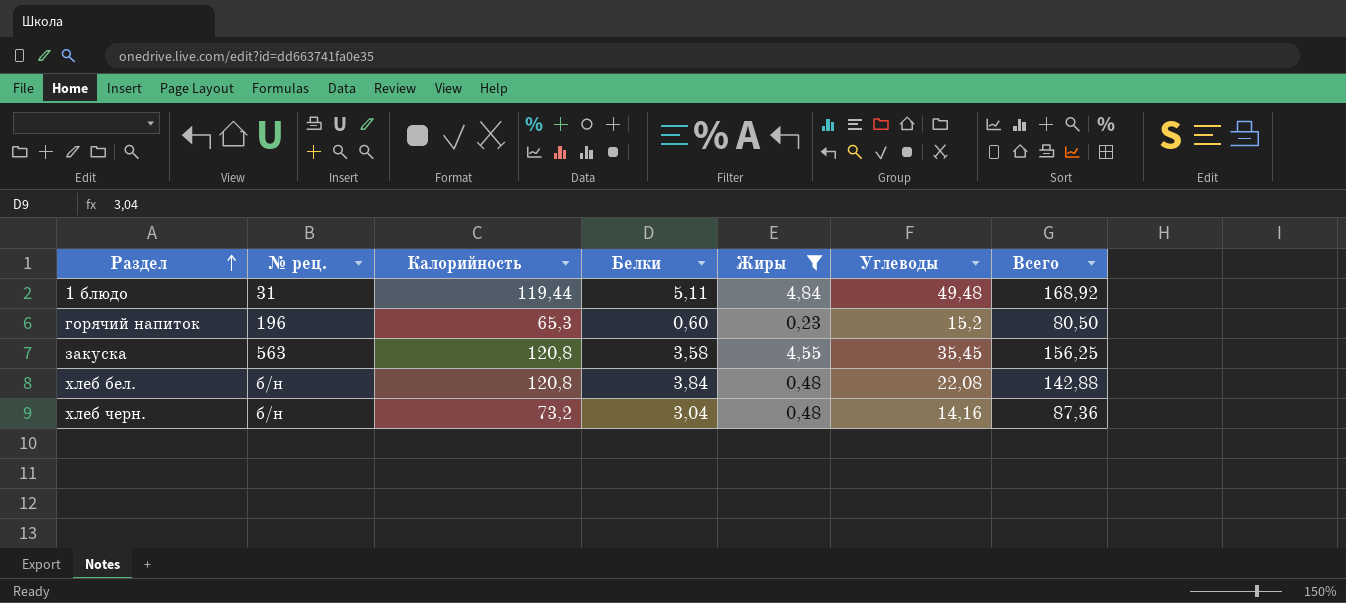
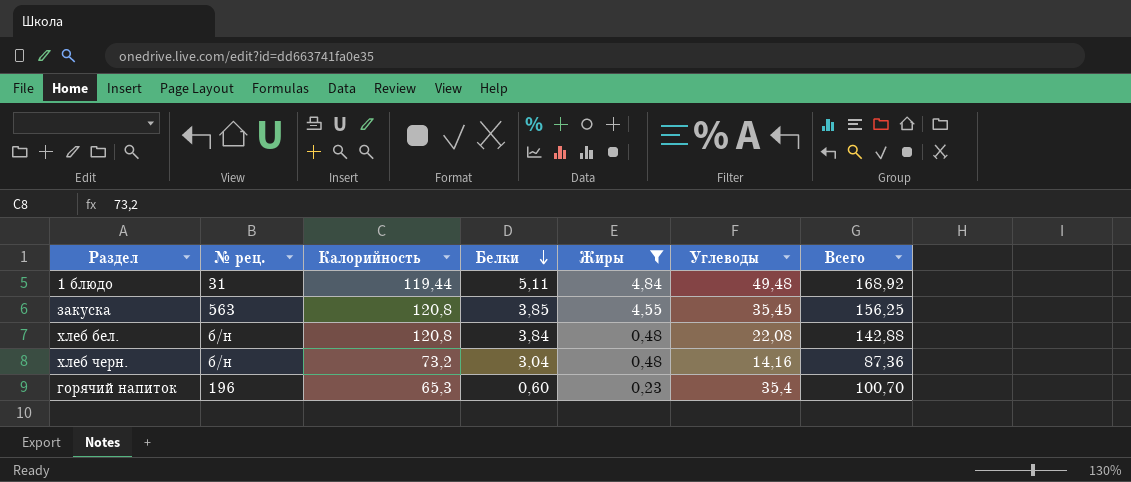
row order: Раздел ascending -> Белки descending
закуска | Белки: 3,58 -> 3,85
горячий напиток | Углеводы: 15,2 -> 35,4
горячий напиток | Всего: 80,50 -> 100,70

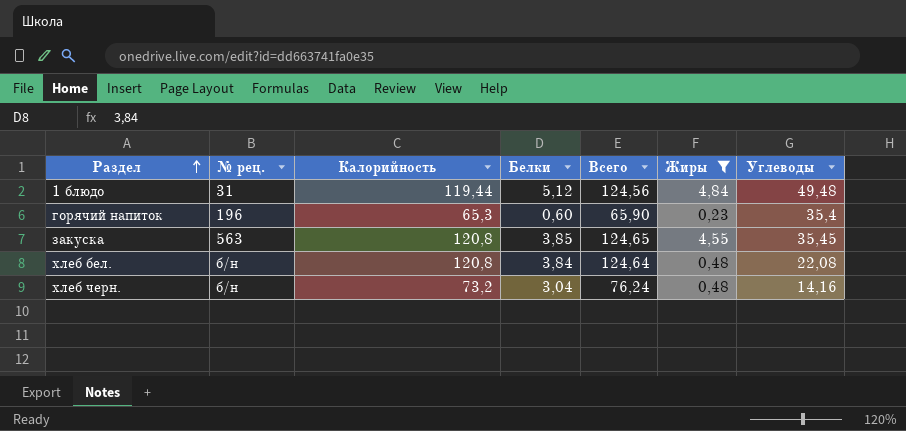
row order: Белки descending -> Раздел ascending
column Всего | formula: [Калорийность] + [Углеводы] -> [Калорийность] + [Белки]
column Всего | position: 7 -> 5
1 блюдо | Белки: 5,11 -> 5,12

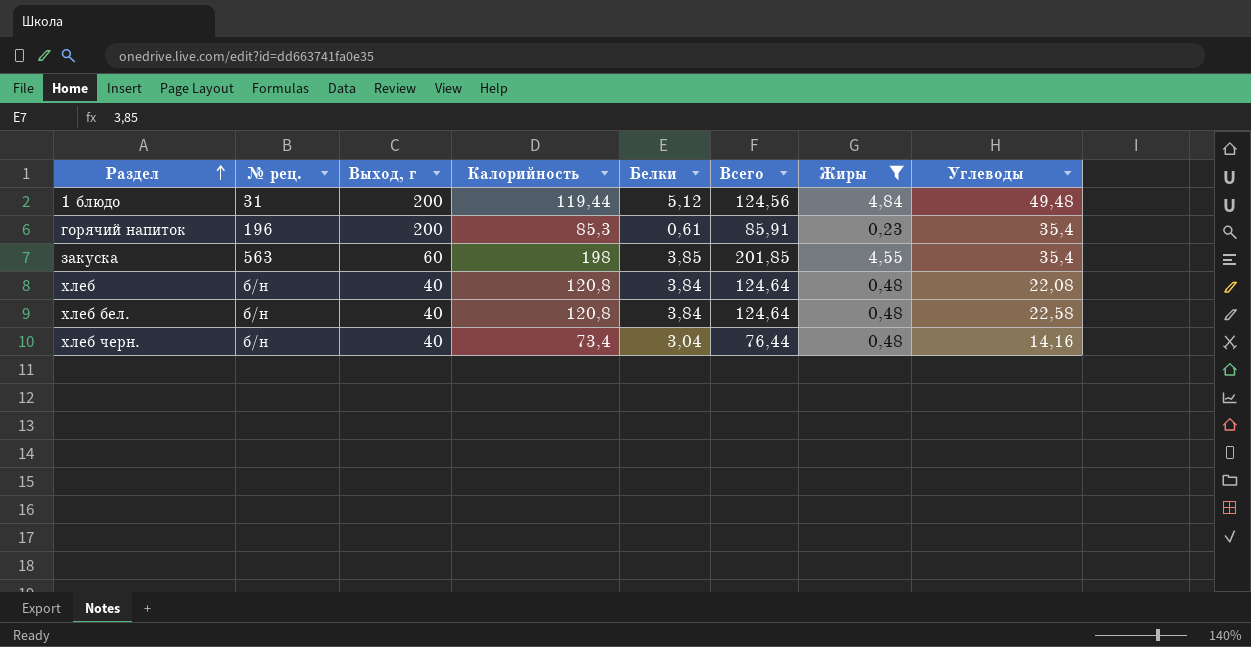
column Выход, г | position: none -> 3
горячий напиток | Калорийность: 65,3 -> 85,3
горячий напиток | Белки: 0,60 -> 0,61
горячий напиток | Всего: 65,90 -> 85,91
закуска | Калорийность: 120,8 -> 198
закуска | Всего: 124,65 -> 201,85
закуска | Углеводы: 35,45 -> 35,4
row хлеб: none -> б/н | 40 | 120,8 | 3,84 | 124,64 | 0,48 | 22,08
хлеб бел. | Углеводы: 22,08 -> 22,58
хлеб черн. | Калорийность: 73,2 -> 73,4
хлеб черн. | Всего: 76,24 -> 76,44

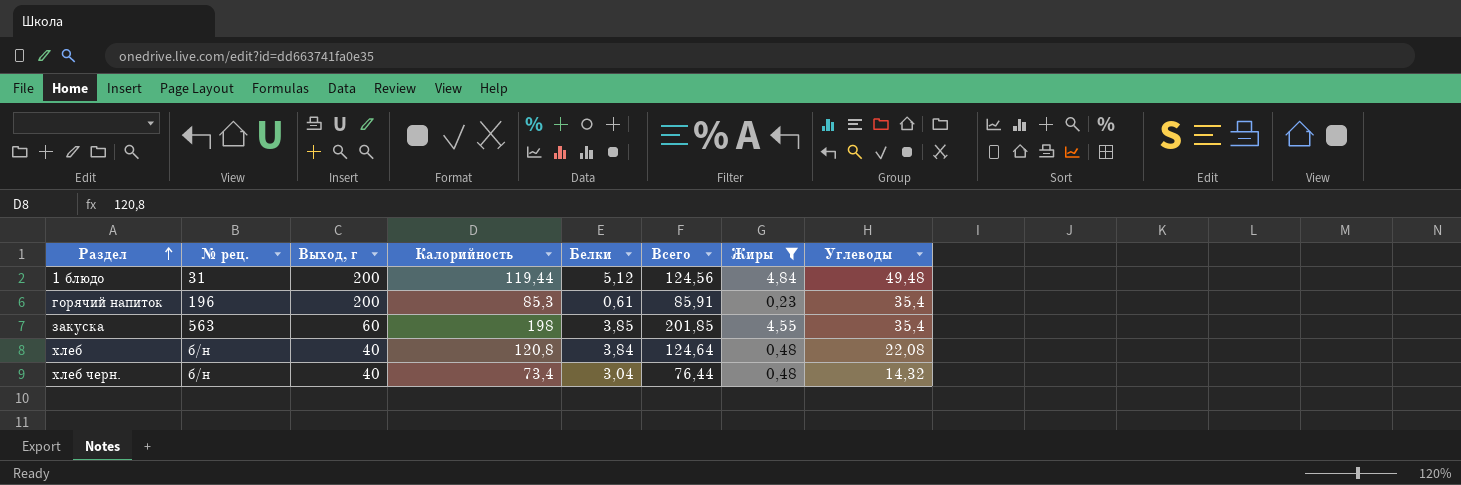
row хлеб бел.: б/н | 40 | 120,8 | 3,84 | 124,64 | 0,48 | 22,58 -> none
хлеб черн. | Углеводы: 14,16 -> 14,32

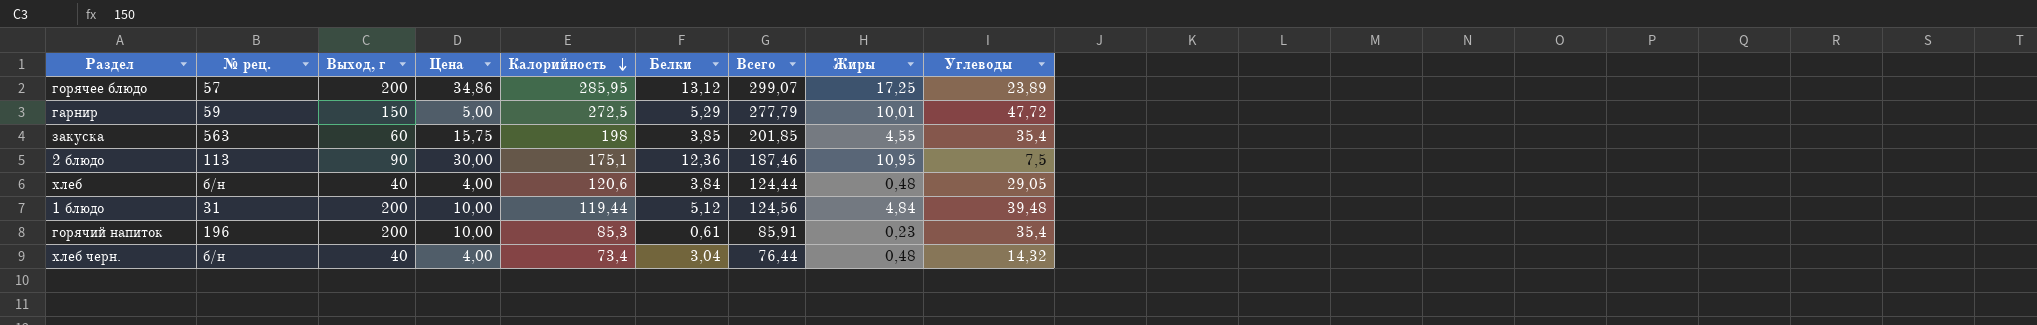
filter: Жиры <= 4,84 -> none
row order: Раздел ascending -> Калорийность descending
column Цена | position: none -> 4
хлеб | Калорийность: 120,8 -> 120,6
хлеб | Всего: 124,64 -> 124,44
хлеб | Углеводы: 22,08 -> 29,05
1 блюдо | Углеводы: 49,48 -> 39,48

